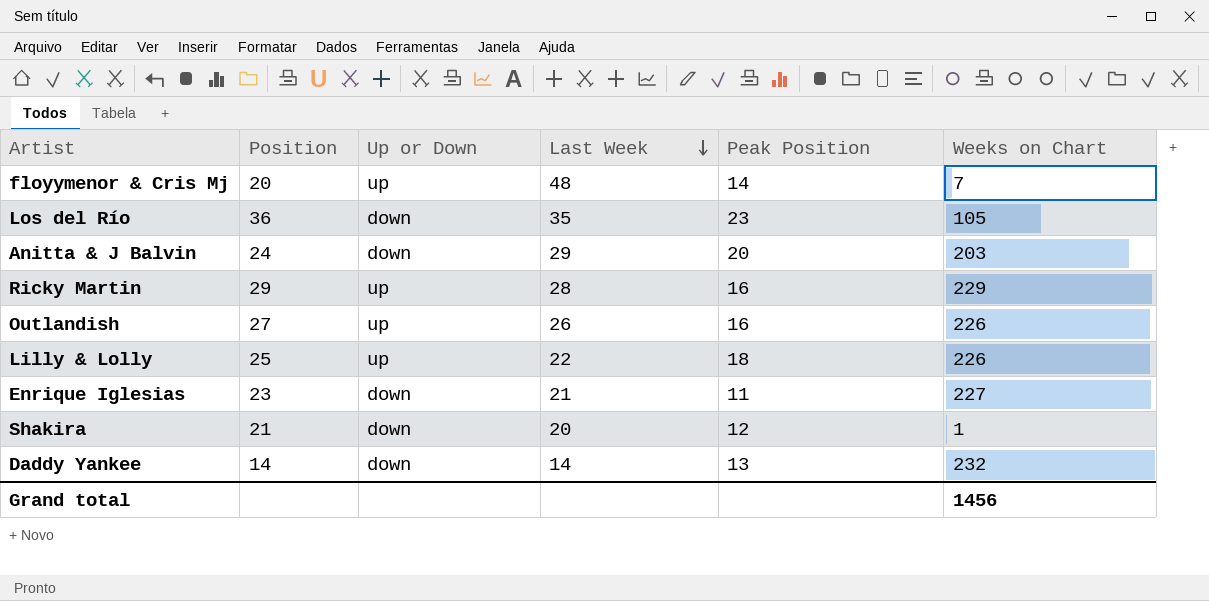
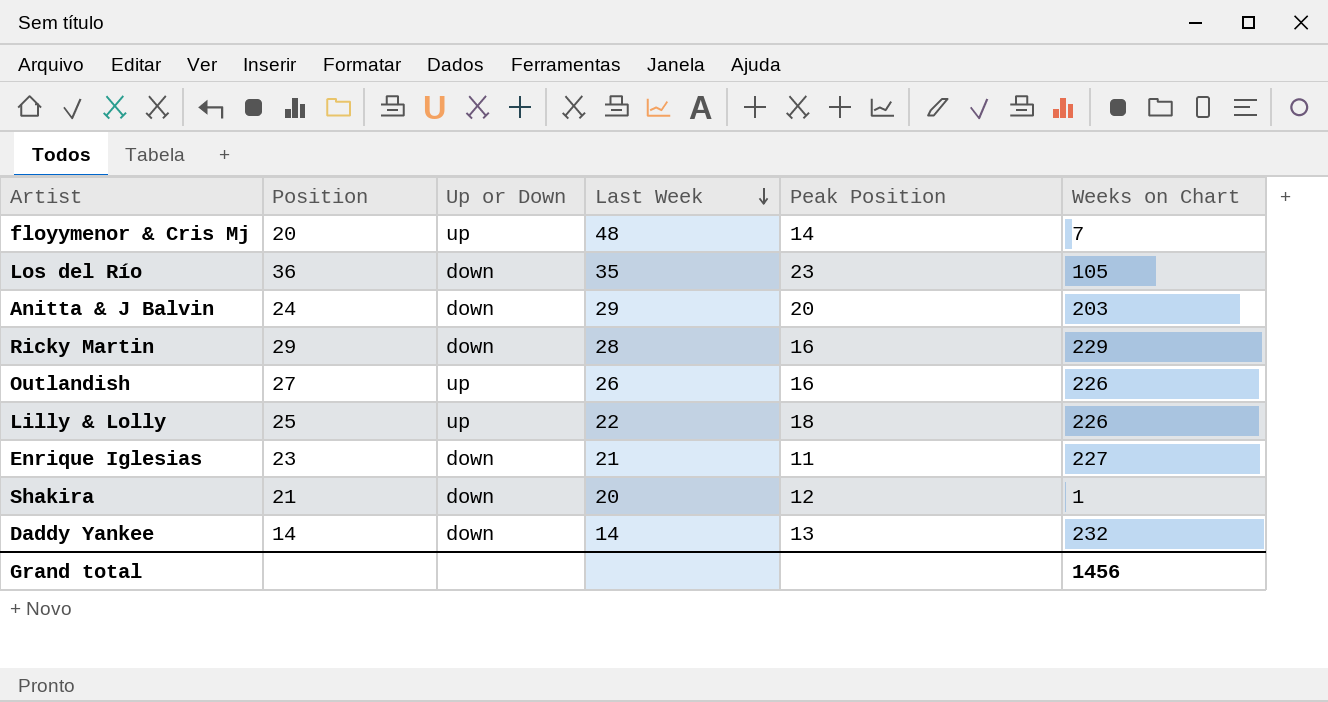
Ricky Martin | Up or Down: up -> down

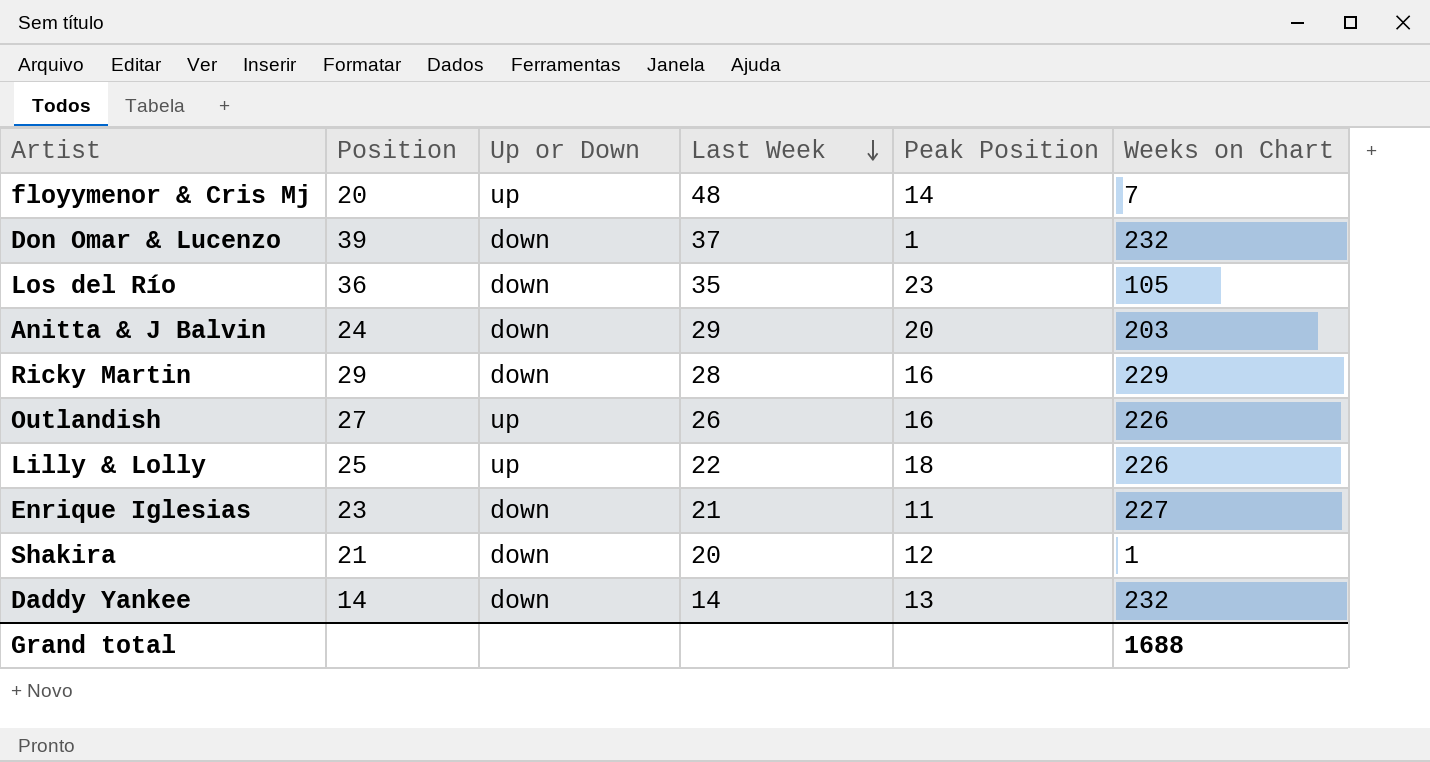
row Don Omar & Lucenzo: none -> 39 | down | 37 | 1 | 232
Grand total | Weeks on Chart: 1456 -> 1688

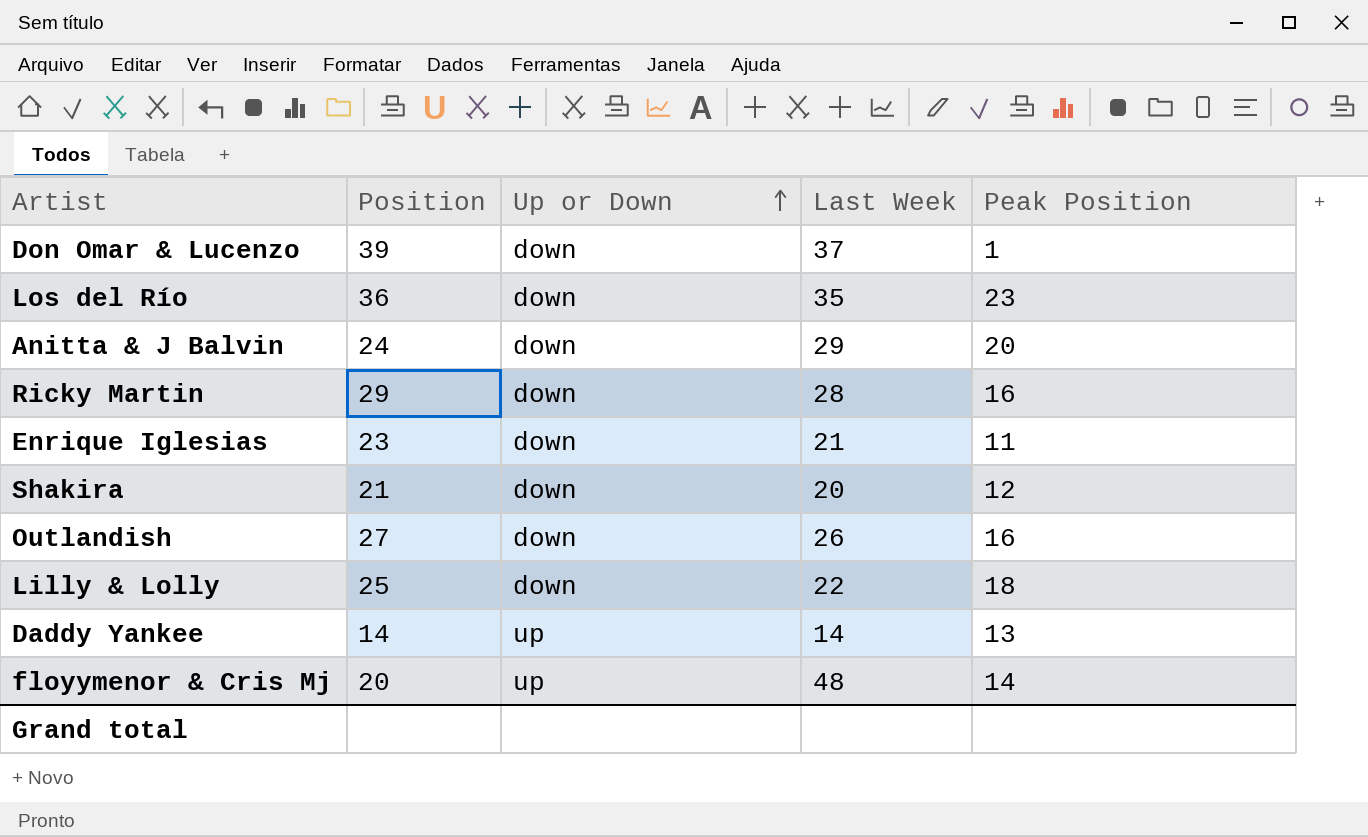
row order: Last Week descending -> Up or Down ascending
column Weeks on Chart | position: 6 -> none
Outlandish | Up or Down: up -> down
Lilly & Lolly | Up or Down: up -> down
Daddy Yankee | Up or Down: down -> up

